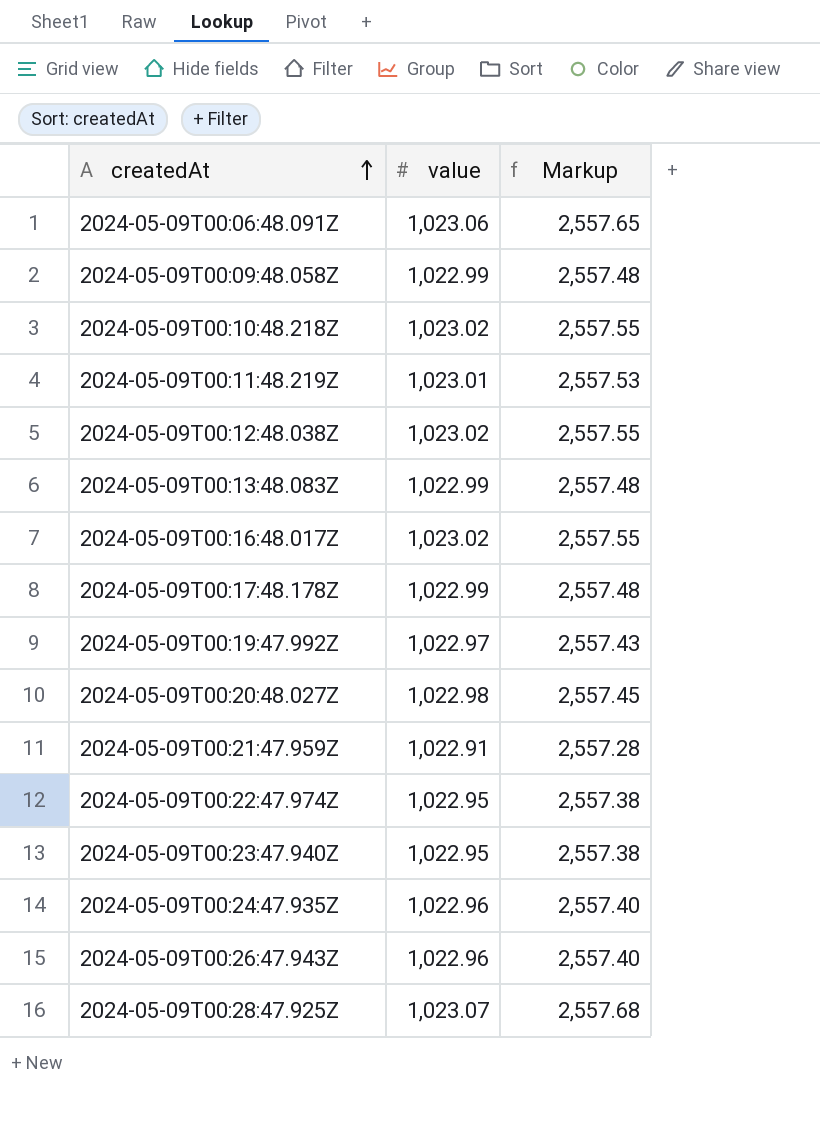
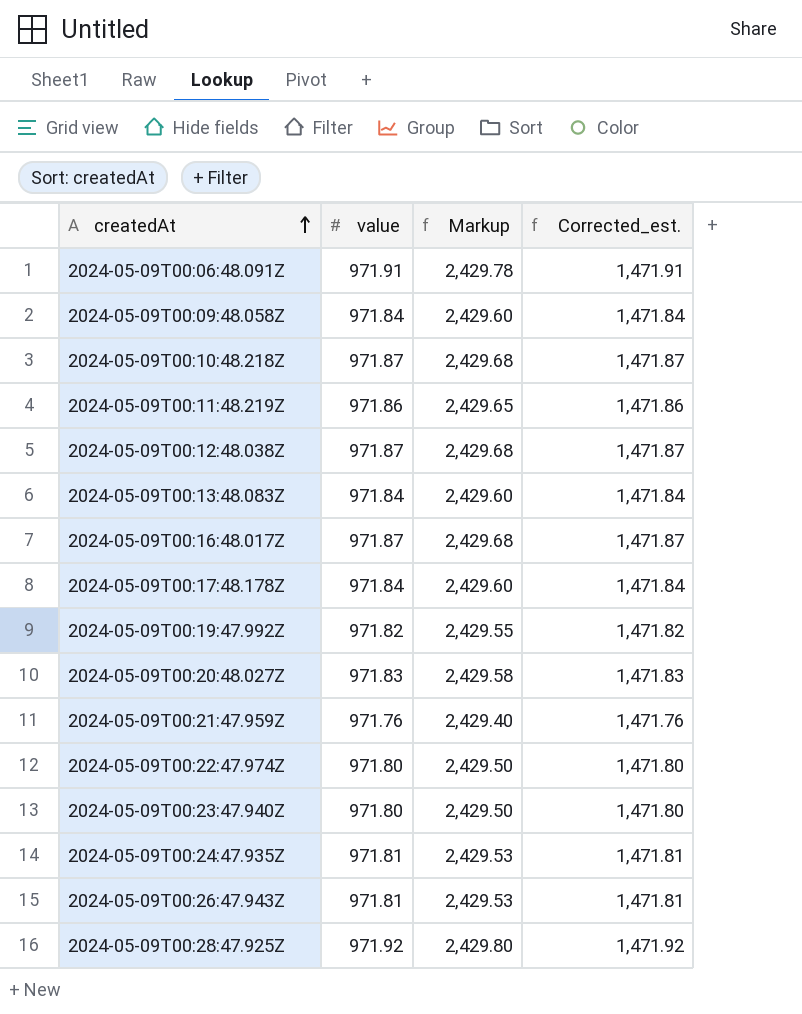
column Corrected_est. | formula: none -> [value] + 500
2024-05-09T00:06:48.091Z | value: 1,023.06 -> 971.91
2024-05-09T00:06:48.091Z | Markup: 2,557.65 -> 2,429.78
2024-05-09T00:09:48.058Z | value: 1,022.99 -> 971.84
2024-05-09T00:09:48.058Z | Markup: 2,557.48 -> 2,429.60
2024-05-09T00:10:48.218Z | value: 1,023.02 -> 971.87
2024-05-09T00:10:48.218Z | Markup: 2,557.55 -> 2,429.68
2024-05-09T00:11:48.219Z | value: 1,023.01 -> 971.86
2024-05-09T00:11:48.219Z | Markup: 2,557.53 -> 2,429.65
2024-05-09T00:12:48.038Z | value: 1,023.02 -> 971.87
2024-05-09T00:12:48.038Z | Markup: 2,557.55 -> 2,429.68
2024-05-09T00:13:48.083Z | value: 1,022.99 -> 971.84
2024-05-09T00:13:48.083Z | Markup: 2,557.48 -> 2,429.60
2024-05-09T00:16:48.017Z | value: 1,023.02 -> 971.87
2024-05-09T00:16:48.017Z | Markup: 2,557.55 -> 2,429.68
2024-05-09T00:17:48.178Z | value: 1,022.99 -> 971.84
2024-05-09T00:17:48.178Z | Markup: 2,557.48 -> 2,429.60
2024-05-09T00:19:47.992Z | value: 1,022.97 -> 971.82
2024-05-09T00:19:47.992Z | Markup: 2,557.43 -> 2,429.55
2024-05-09T00:20:48.027Z | value: 1,022.98 -> 971.83
2024-05-09T00:20:48.027Z | Markup: 2,557.45 -> 2,429.58
2024-05-09T00:21:47.959Z | value: 1,022.91 -> 971.76
2024-05-09T00:21:47.959Z | Markup: 2,557.28 -> 2,429.40
2024-05-09T00:22:47.974Z | value: 1,022.95 -> 971.80
2024-05-09T00:22:47.974Z | Markup: 2,557.38 -> 2,429.50
2024-05-09T00:23:47.940Z | value: 1,022.95 -> 971.80
2024-05-09T00:23:47.940Z | Markup: 2,557.38 -> 2,429.50
2024-05-09T00:24:47.935Z | value: 1,022.96 -> 971.81
2024-05-09T00:24:47.935Z | Markup: 2,557.40 -> 2,429.53
2024-05-09T00:26:47.943Z | value: 1,022.96 -> 971.81
2024-05-09T00:26:47.943Z | Markup: 2,557.40 -> 2,429.53
2024-05-09T00:28:47.925Z | value: 1,023.07 -> 971.92
2024-05-09T00:28:47.925Z | Markup: 2,557.68 -> 2,429.80

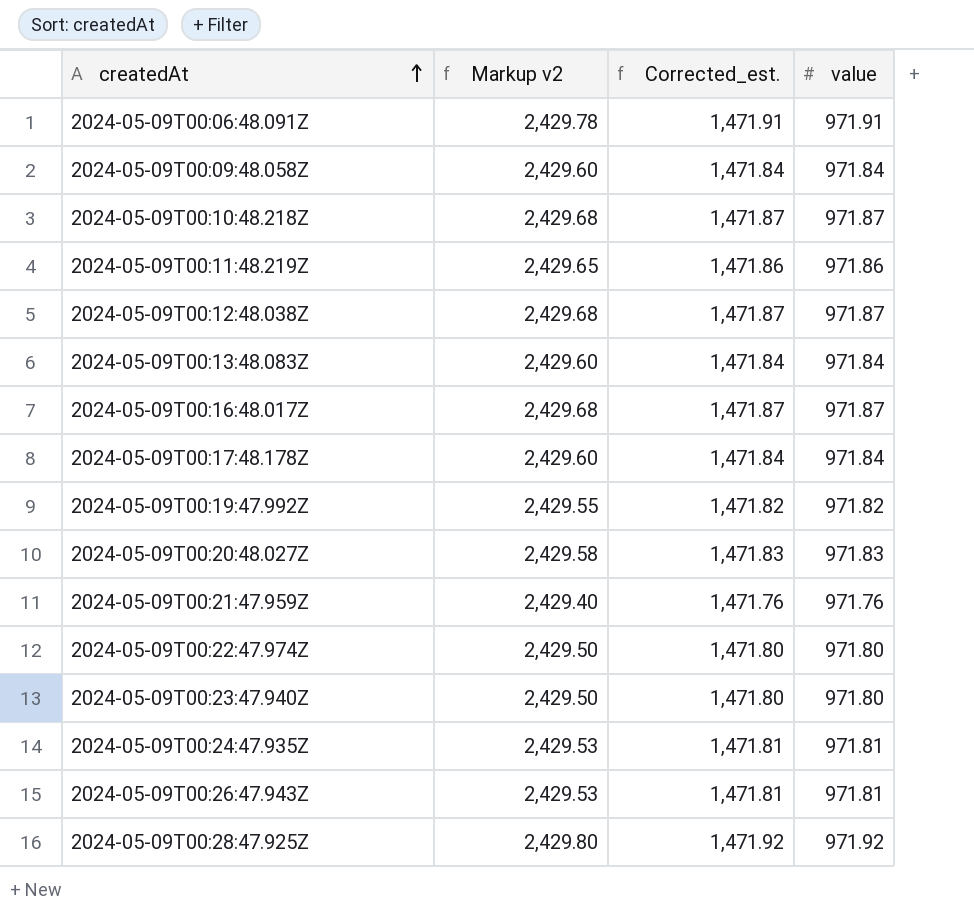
column name: Markup -> Markup v2
column value | position: 2 -> 4

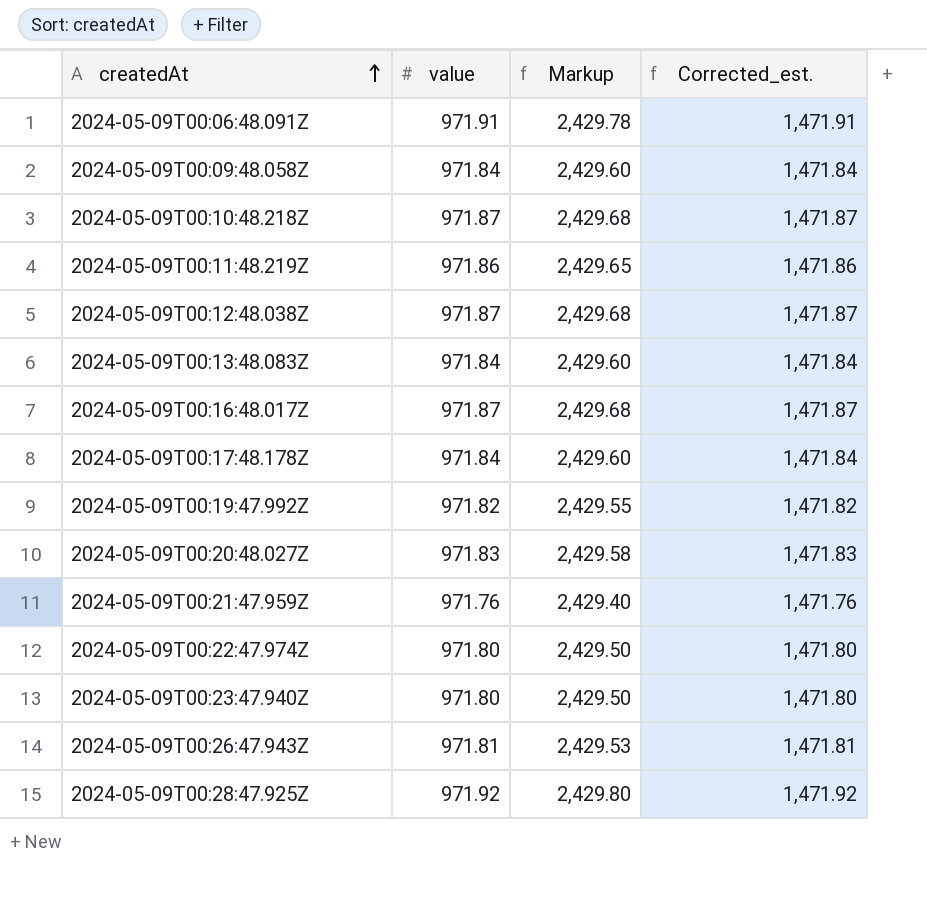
column value | position: 4 -> 2
column name: Markup v2 -> Markup
row 2024-05-09T00:24:47.935Z: 2,429.53 | 1,471.81 | 971.81 -> none

